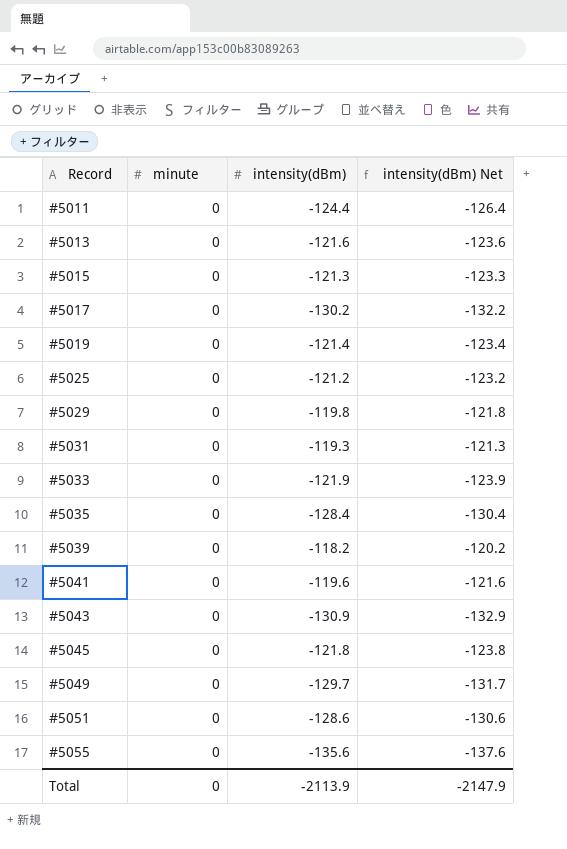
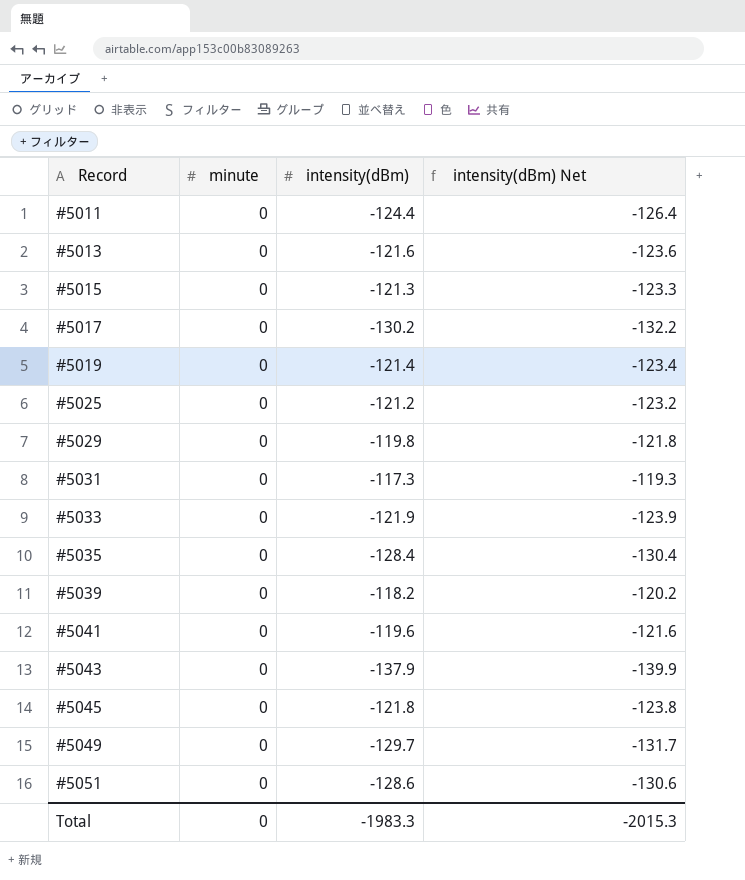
row #5055: 0 | -135.6 | -137.6 -> none
#5031 | intensity(dBm): -119.3 -> -117.3
#5031 | intensity(dBm) Net: -121.3 -> -119.3
#5043 | intensity(dBm): -130.9 -> -137.9
#5043 | intensity(dBm) Net: -132.9 -> -139.9
Total | intensity(dBm): -2113.9 -> -1983.3
Total | intensity(dBm) Net: -2147.9 -> -2015.3

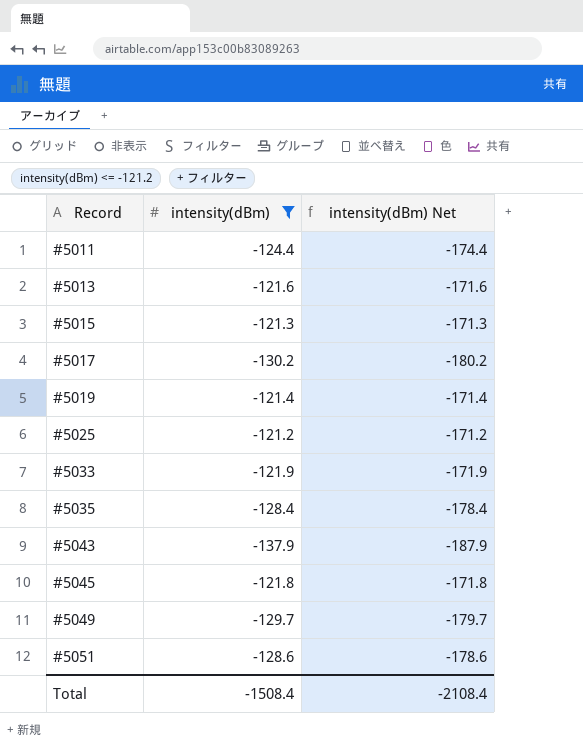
filter: none -> intensity(dBm) <= -121.2
column minute | position: 2 -> none
column intensity(dBm) Net | formula: [intensity(dBm)] - 2 -> [intensity(dBm)] - 50
Total | intensity(dBm): -1983.3 -> -1508.4
Total | intensity(dBm) Net: -2015.3 -> -2108.4

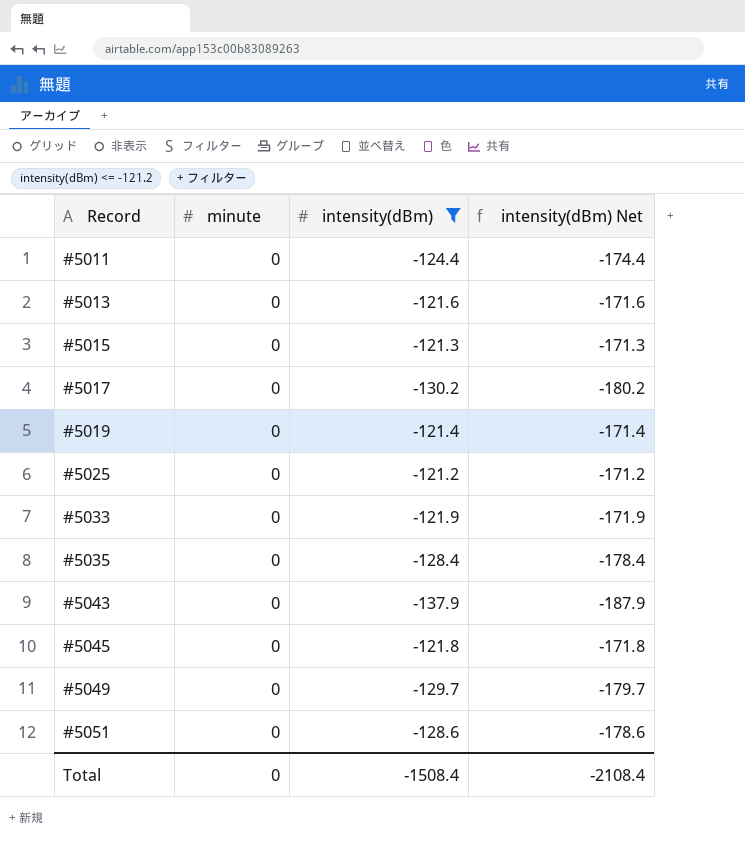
column minute | position: none -> 2

